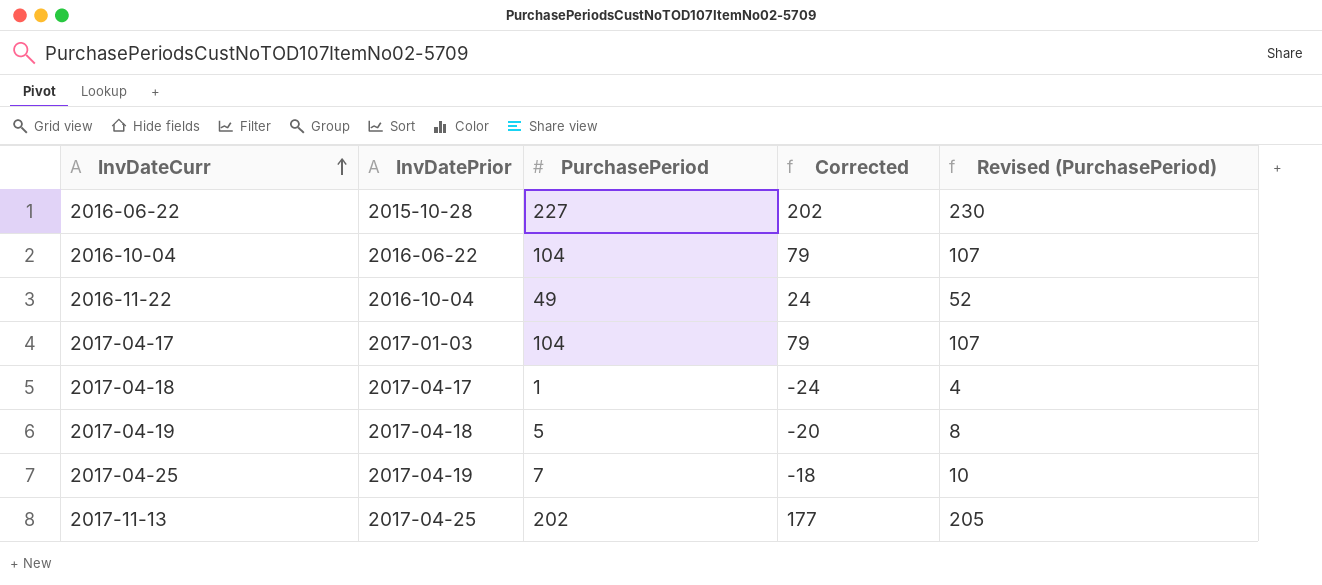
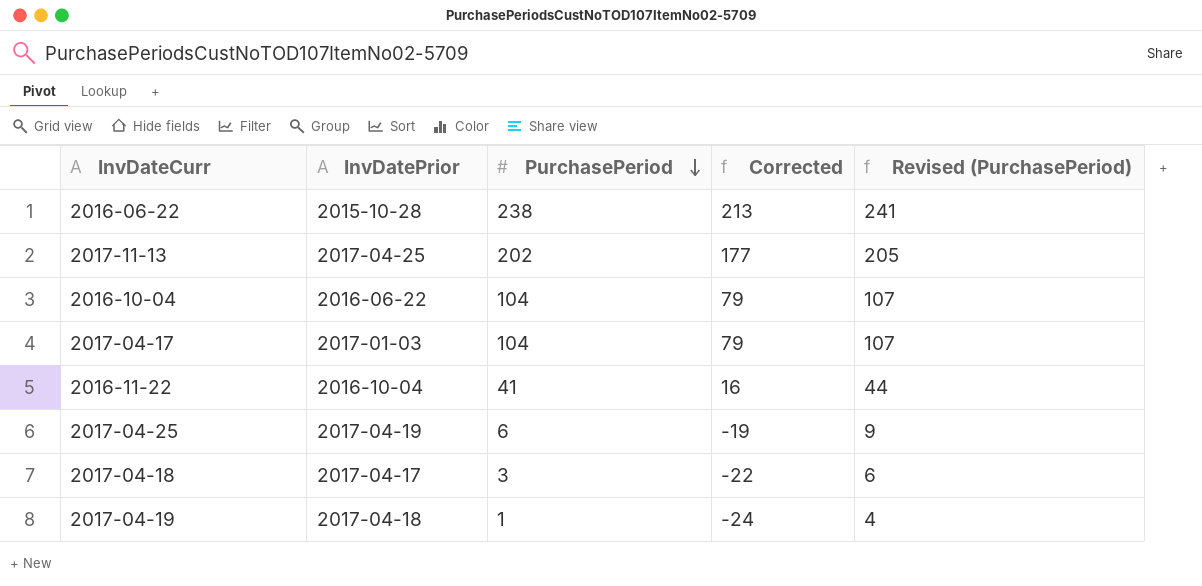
row order: InvDateCurr ascending -> PurchasePeriod descending
2016-06-22 | PurchasePeriod: 227 -> 238
2016-06-22 | Corrected: 202 -> 213
2016-06-22 | Revised (PurchasePeriod): 230 -> 241
2016-11-22 | PurchasePeriod: 49 -> 41
2016-11-22 | Corrected: 24 -> 16
2016-11-22 | Revised (PurchasePeriod): 52 -> 44
2017-04-25 | PurchasePeriod: 7 -> 6
2017-04-25 | Corrected: -18 -> -19
2017-04-25 | Revised (PurchasePeriod): 10 -> 9
2017-04-18 | PurchasePeriod: 1 -> 3
2017-04-18 | Corrected: -24 -> -22
2017-04-18 | Revised (PurchasePeriod): 4 -> 6
2017-04-19 | PurchasePeriod: 5 -> 1
2017-04-19 | Corrected: -20 -> -24
2017-04-19 | Revised (PurchasePeriod): 8 -> 4

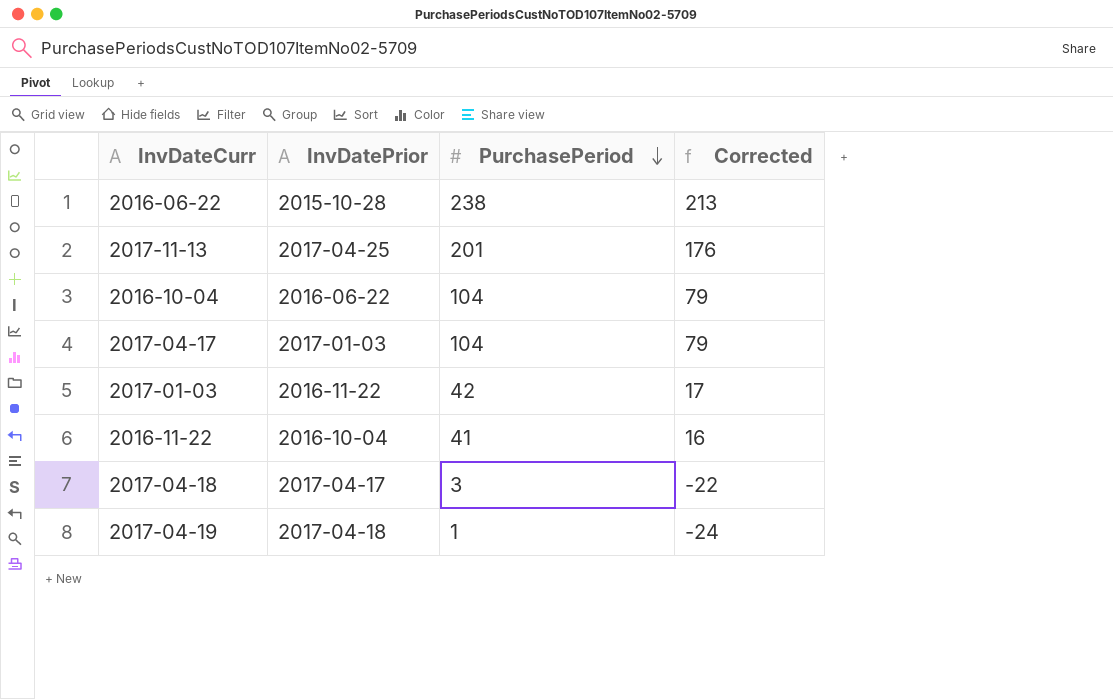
column Revised (PurchasePeriod) | formula: [PurchasePeriod] + 3 -> none
row 2017-04-25: 2017-04-19 | 6 | -19 | 9 -> none
2017-11-13 | PurchasePeriod: 202 -> 201
2017-11-13 | Corrected: 177 -> 176
row 2017-01-03: none -> 2016-11-22 | 42 | 17

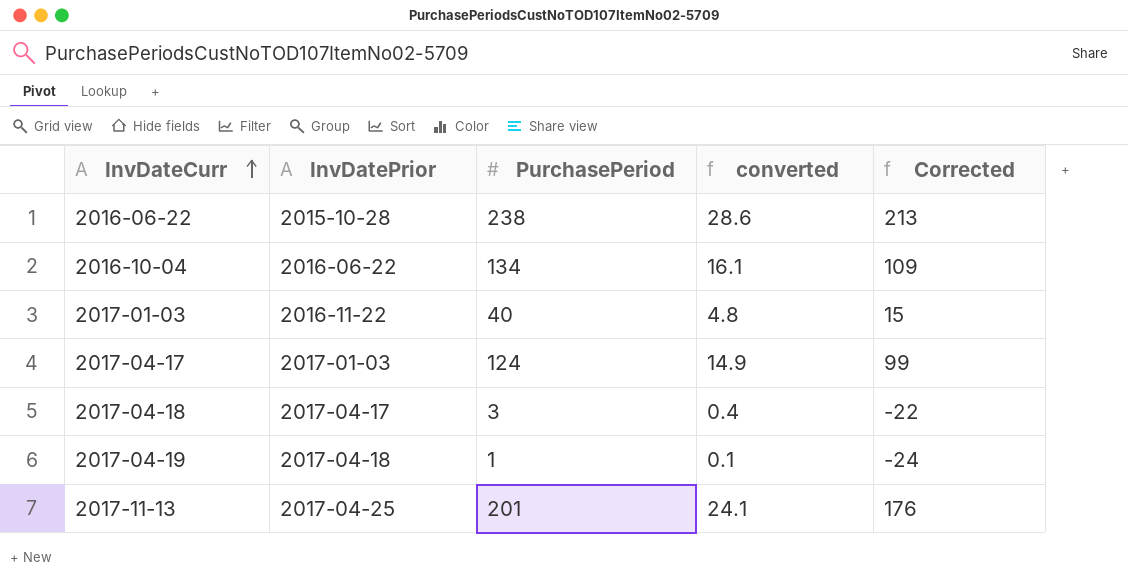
row order: PurchasePeriod descending -> InvDateCurr ascending
column converted | formula: none -> [PurchasePeriod] * 0.12
row 2016-11-22: 2016-10-04 | 41 | 16 -> none
2016-10-04 | PurchasePeriod: 104 -> 134
2016-10-04 | Corrected: 79 -> 109
2017-01-03 | PurchasePeriod: 42 -> 40
2017-01-03 | Corrected: 17 -> 15
2017-04-17 | PurchasePeriod: 104 -> 124
2017-04-17 | Corrected: 79 -> 99

